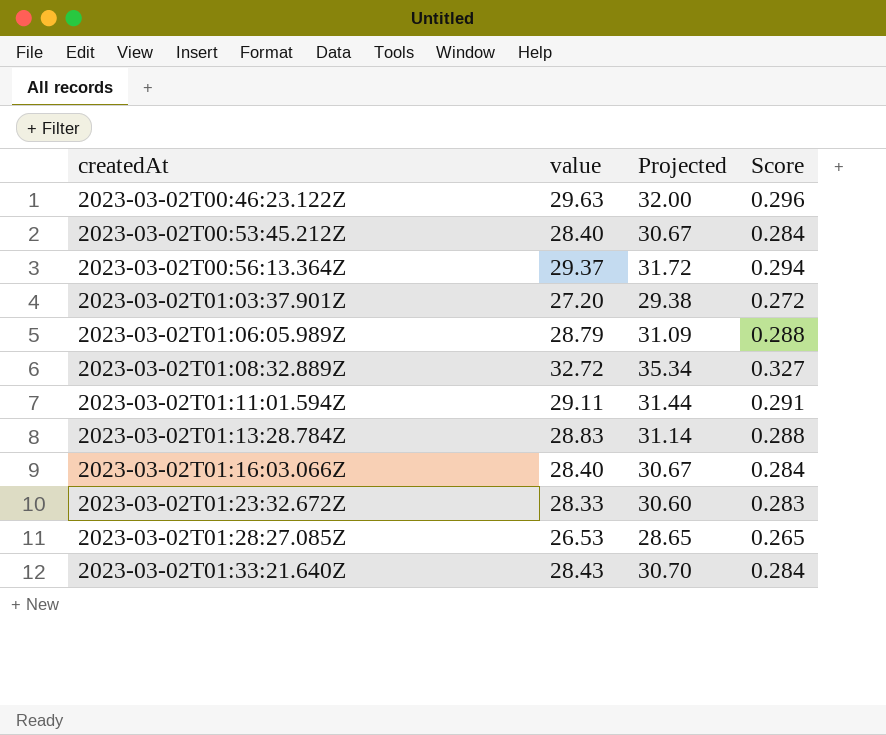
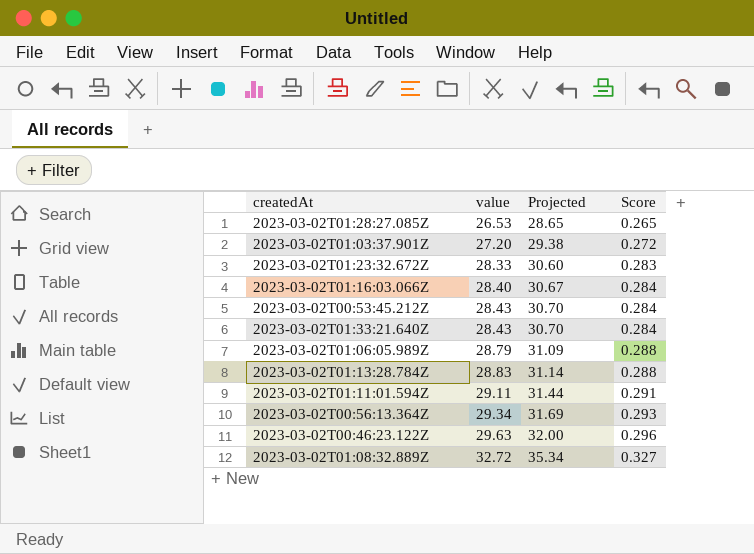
row order: createdAt ascending -> value ascending
2023-03-02T00:53:45.212Z | value: 28.40 -> 28.43
2023-03-02T00:53:45.212Z | Projected: 30.67 -> 30.70
2023-03-02T00:56:13.364Z | value: 29.37 -> 29.34
2023-03-02T00:56:13.364Z | Projected: 31.72 -> 31.69
2023-03-02T00:56:13.364Z | Score: 0.294 -> 0.293

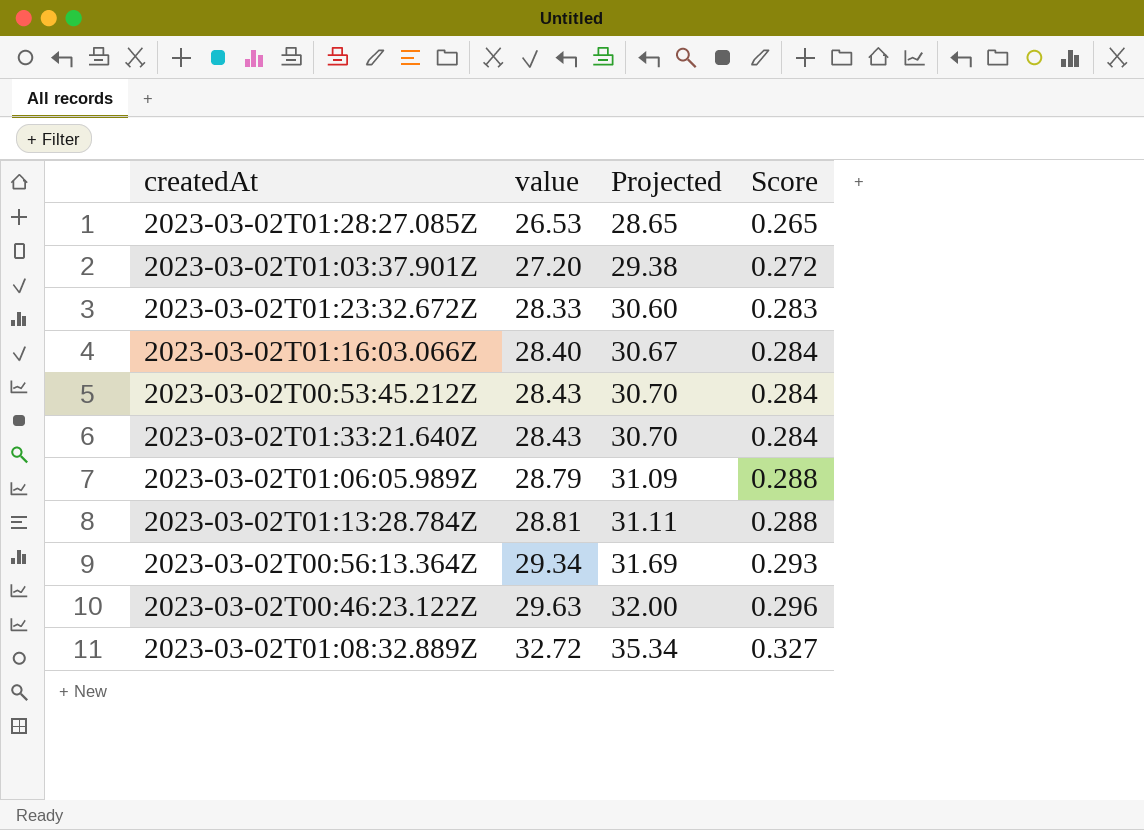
row 2023-03-02T01:11:01.594Z: 29.11 | 31.44 | 0.291 -> none
2023-03-02T01:13:28.784Z | value: 28.83 -> 28.81
2023-03-02T01:13:28.784Z | Projected: 31.14 -> 31.11

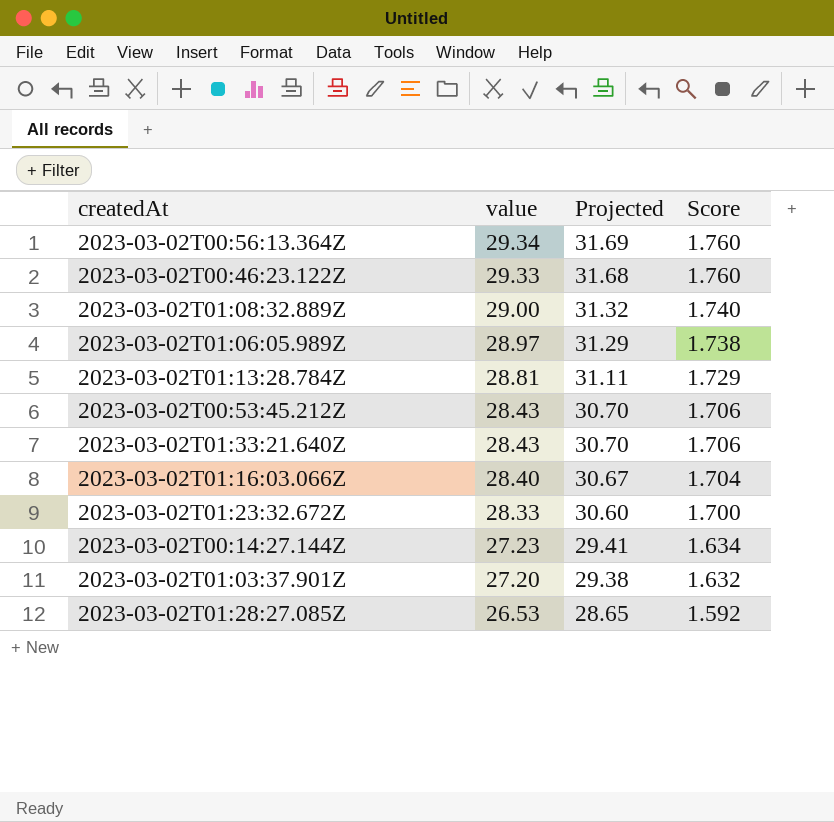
row order: value ascending -> value descending
column Score | formula: [value] * 0.01 -> [value] * 0.06
2023-03-02T00:46:23.122Z | value: 29.63 -> 29.33
2023-03-02T00:46:23.122Z | Projected: 32.00 -> 31.68
2023-03-02T01:08:32.889Z | value: 32.72 -> 29.00
2023-03-02T01:08:32.889Z | Projected: 35.34 -> 31.32
2023-03-02T01:06:05.989Z | value: 28.79 -> 28.97
2023-03-02T01:06:05.989Z | Projected: 31.09 -> 31.29
row 2023-03-02T00:14:27.144Z: none -> 27.23 | 29.41 | 1.634

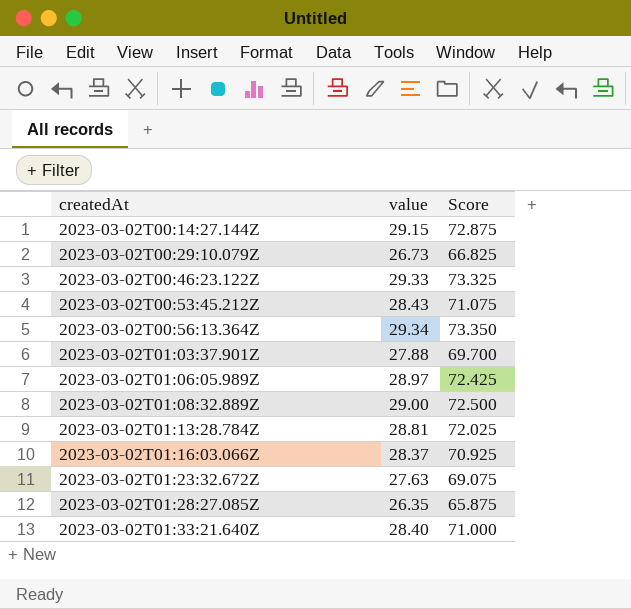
row order: value descending -> createdAt ascending
column Projected | formula: [value] * 1.08 -> none
column Score | formula: [value] * 0.06 -> [value] * 2.5
2023-03-02T00:14:27.144Z | value: 27.23 -> 29.15
row 2023-03-02T00:29:10.079Z: none -> 26.73 | 66.825
2023-03-02T01:03:37.901Z | value: 27.20 -> 27.88
2023-03-02T01:16:03.066Z | value: 28.40 -> 28.37
2023-03-02T01:23:32.672Z | value: 28.33 -> 27.63
2023-03-02T01:28:27.085Z | value: 26.53 -> 26.35
2023-03-02T01:33:21.640Z | value: 28.43 -> 28.40

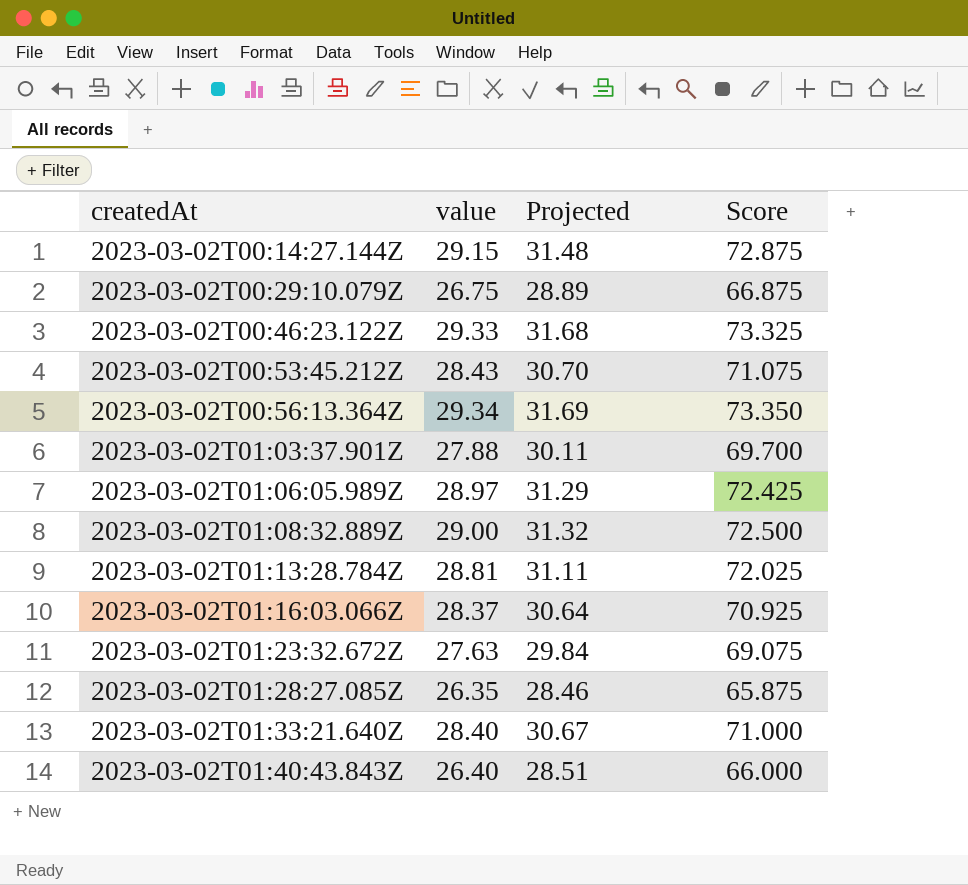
column Projected | formula: none -> [value] * 1.08
2023-03-02T00:29:10.079Z | value: 26.73 -> 26.75
2023-03-02T00:29:10.079Z | Score: 66.825 -> 66.875
row 2023-03-02T01:40:43.843Z: none -> 26.40 | 28.51 | 66.000

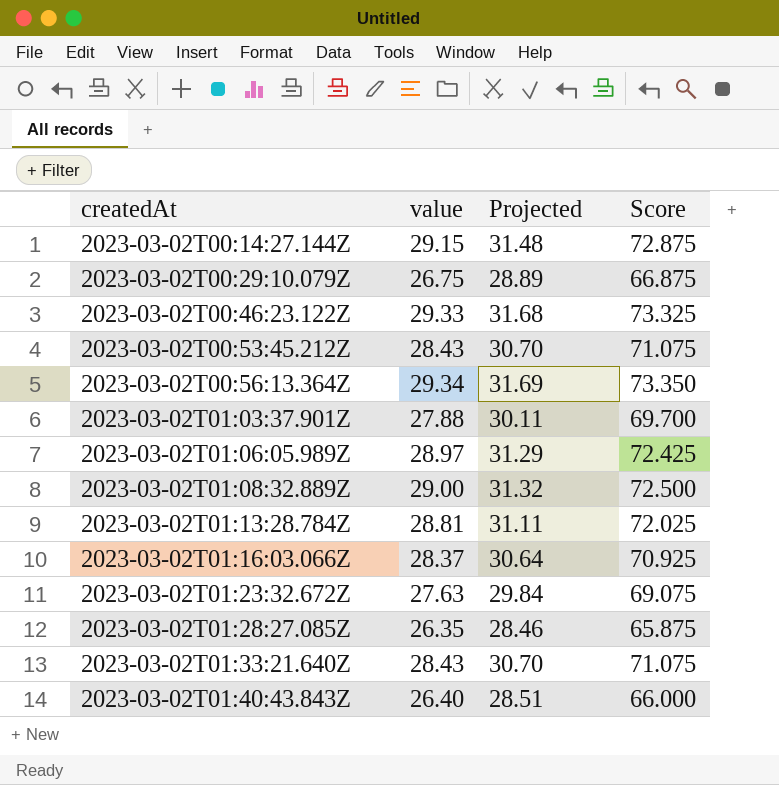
2023-03-02T01:33:21.640Z | value: 28.40 -> 28.43
2023-03-02T01:33:21.640Z | Projected: 30.67 -> 30.70
2023-03-02T01:33:21.640Z | Score: 71.000 -> 71.075

